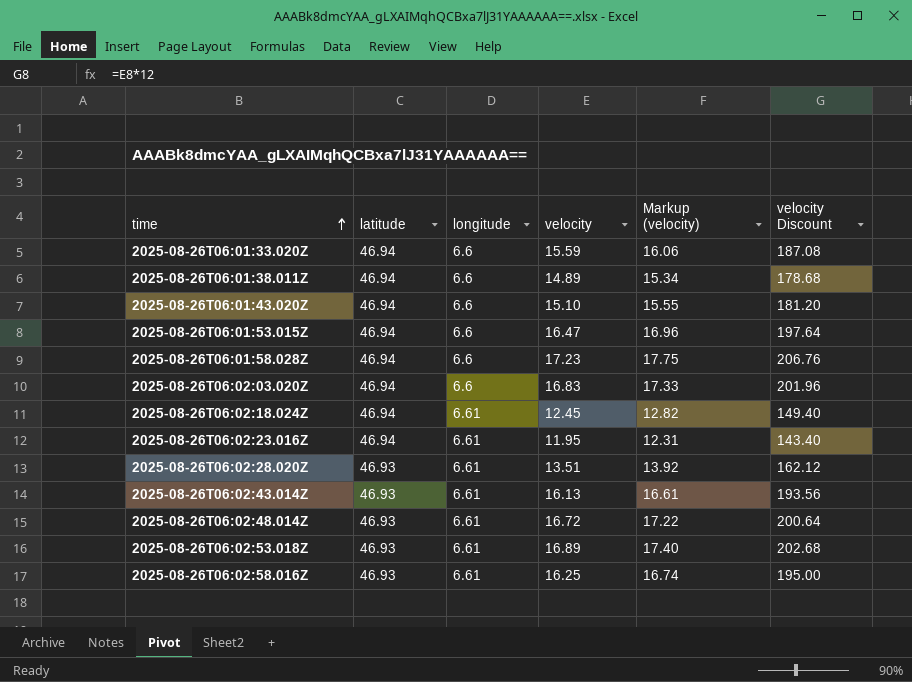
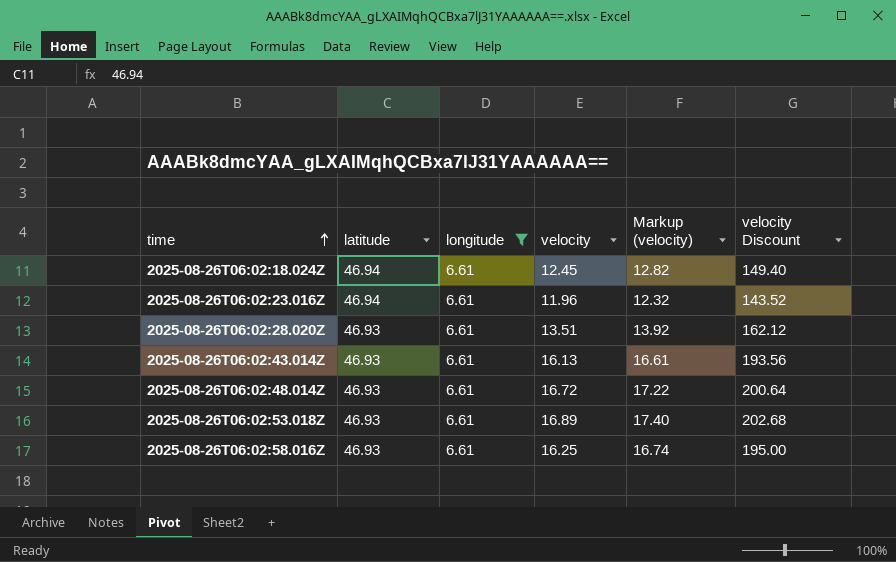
filter: none -> longitude = 6.61
2025-08-26T06:02:23.016Z | velocity: 11.95 -> 11.96
2025-08-26T06:02:23.016Z | Markup (velocity): 12.31 -> 12.32
2025-08-26T06:02:23.016Z | velocity Discount: 143.40 -> 143.52

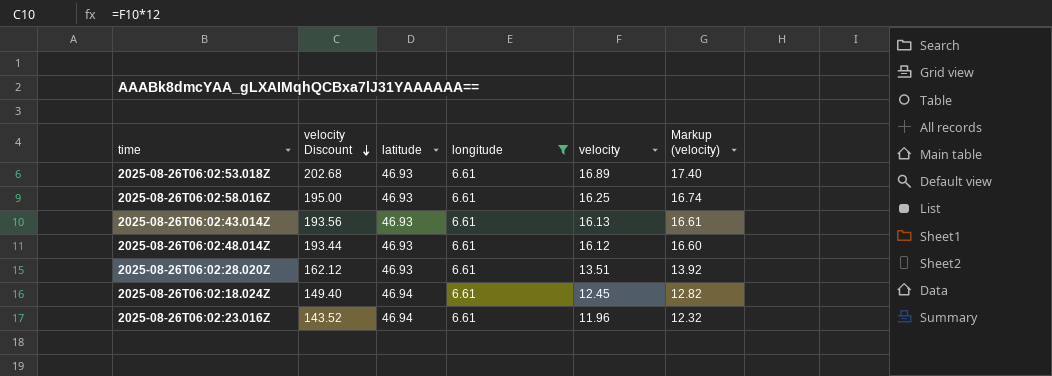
row order: time ascending -> velocity Discount descending
column velocity Discount | position: 6 -> 2
2025-08-26T06:02:48.014Z | velocity Discount: 200.64 -> 193.44
2025-08-26T06:02:48.014Z | velocity: 16.72 -> 16.12
2025-08-26T06:02:48.014Z | Markup (velocity): 17.22 -> 16.60

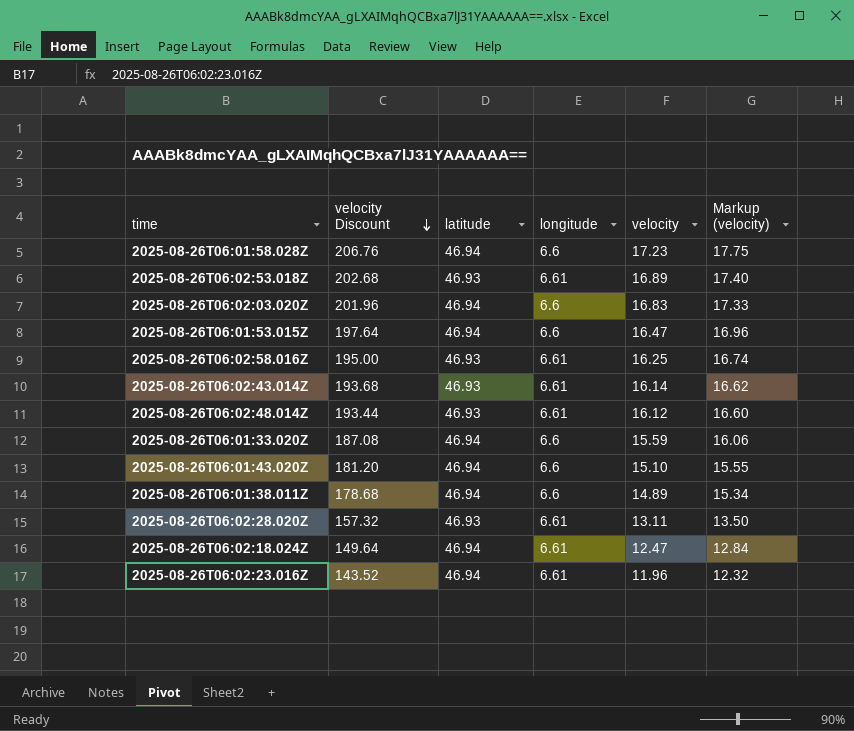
filter: longitude = 6.61 -> none
2025-08-26T06:02:43.014Z | velocity Discount: 193.56 -> 193.68
2025-08-26T06:02:43.014Z | velocity: 16.13 -> 16.14
2025-08-26T06:02:43.014Z | Markup (velocity): 16.61 -> 16.62
2025-08-26T06:02:28.020Z | velocity Discount: 162.12 -> 157.32
2025-08-26T06:02:28.020Z | velocity: 13.51 -> 13.11
2025-08-26T06:02:28.020Z | Markup (velocity): 13.92 -> 13.50
2025-08-26T06:02:18.024Z | velocity Discount: 149.40 -> 149.64
2025-08-26T06:02:18.024Z | velocity: 12.45 -> 12.47
2025-08-26T06:02:18.024Z | Markup (velocity): 12.82 -> 12.84

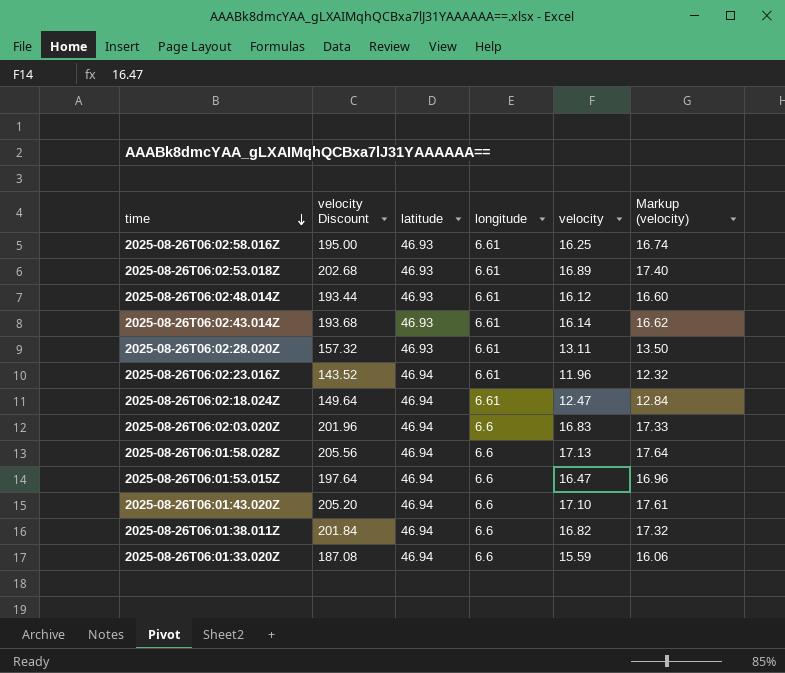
row order: velocity Discount descending -> time descending
2025-08-26T06:01:58.028Z | velocity Discount: 206.76 -> 205.56
2025-08-26T06:01:58.028Z | velocity: 17.23 -> 17.13
2025-08-26T06:01:58.028Z | Markup (velocity): 17.75 -> 17.64
2025-08-26T06:01:43.020Z | velocity Discount: 181.20 -> 205.20
2025-08-26T06:01:43.020Z | velocity: 15.10 -> 17.10
2025-08-26T06:01:43.020Z | Markup (velocity): 15.55 -> 17.61
2025-08-26T06:01:38.011Z | velocity Discount: 178.68 -> 201.84
2025-08-26T06:01:38.011Z | velocity: 14.89 -> 16.82
2025-08-26T06:01:38.011Z | Markup (velocity): 15.34 -> 17.32

